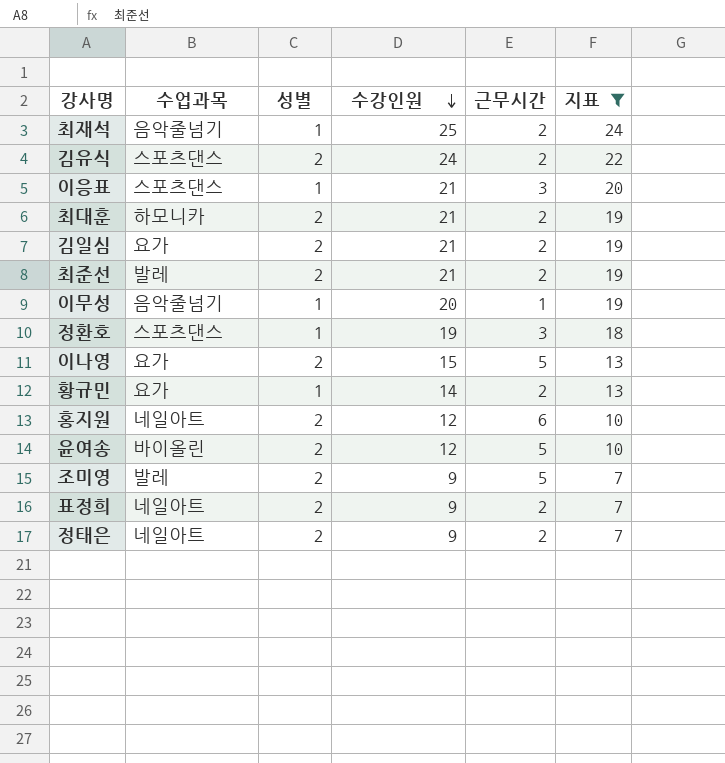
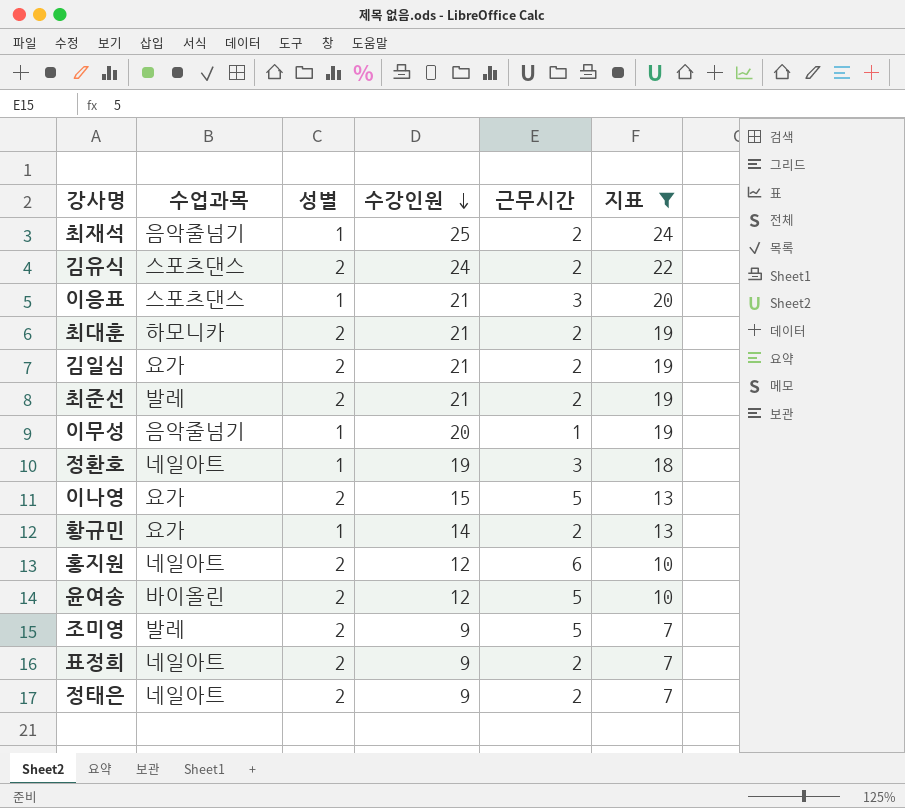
정환호 | 수업과목: 스포츠댄스 -> 네일아트

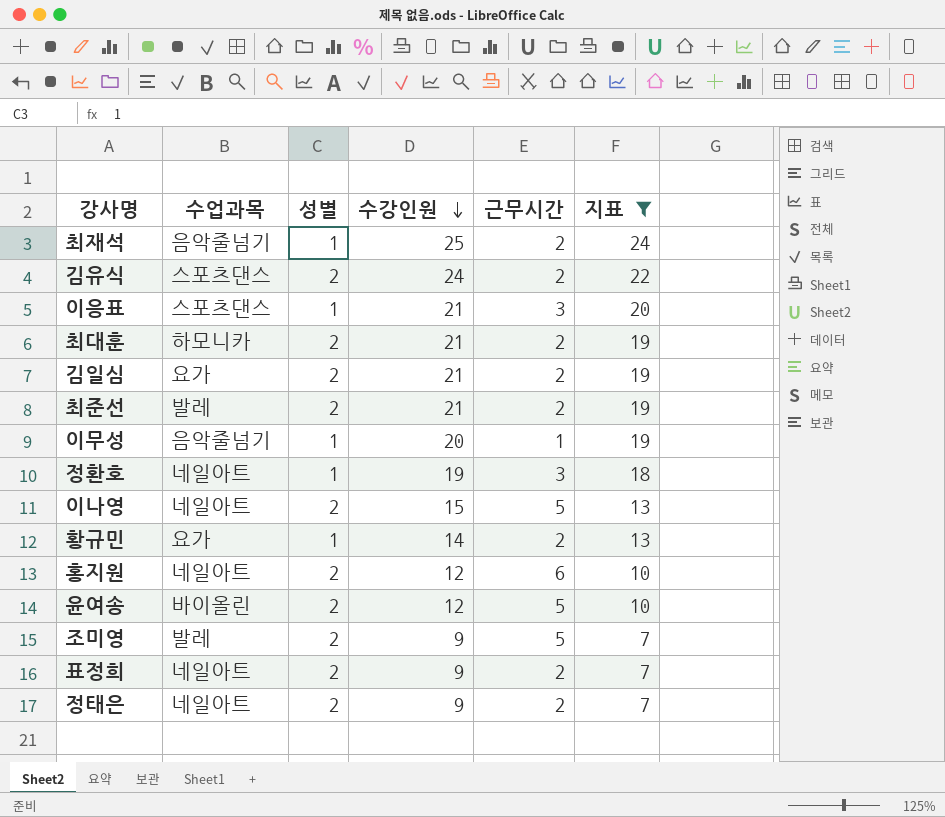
이나영 | 수업과목: 요가 -> 네일아트

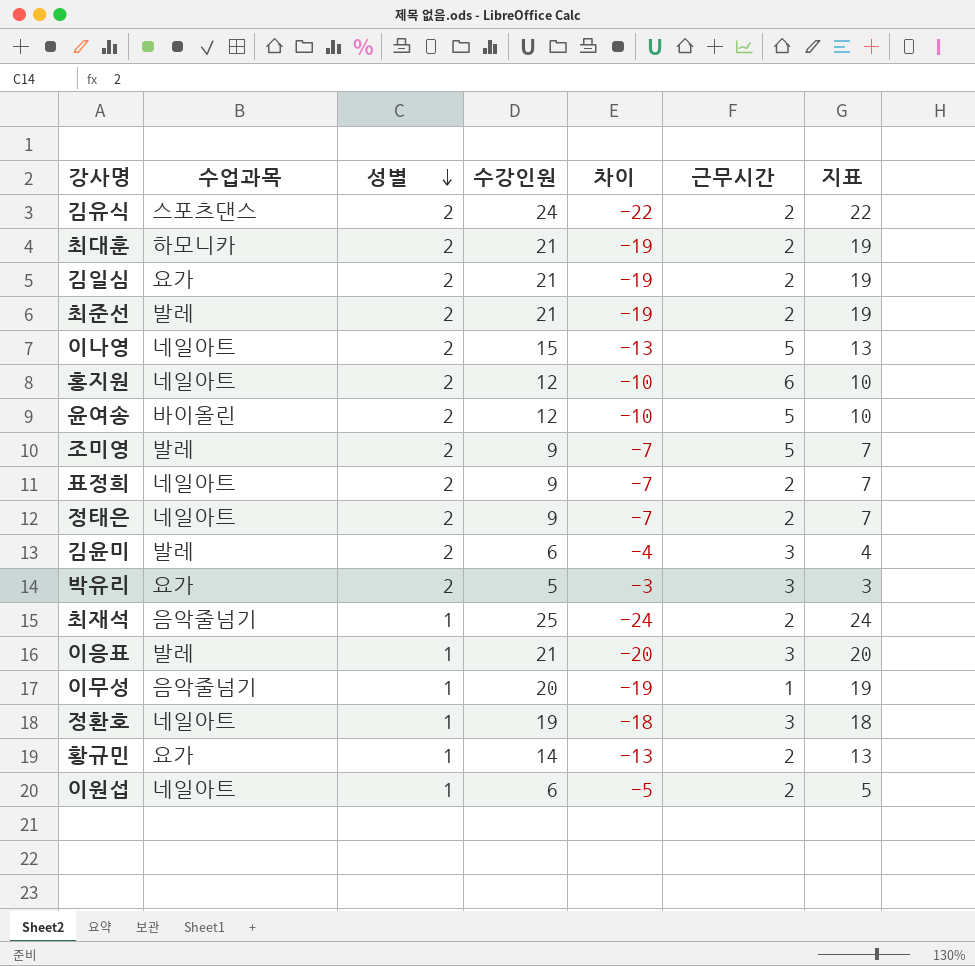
filter: 지표 >= 7 -> none
row order: 수강인원 descending -> 성별 descending
column 차이 | formula: none -> [성별] - [수강인원]
이응표 | 수업과목: 스포츠댄스 -> 발레

